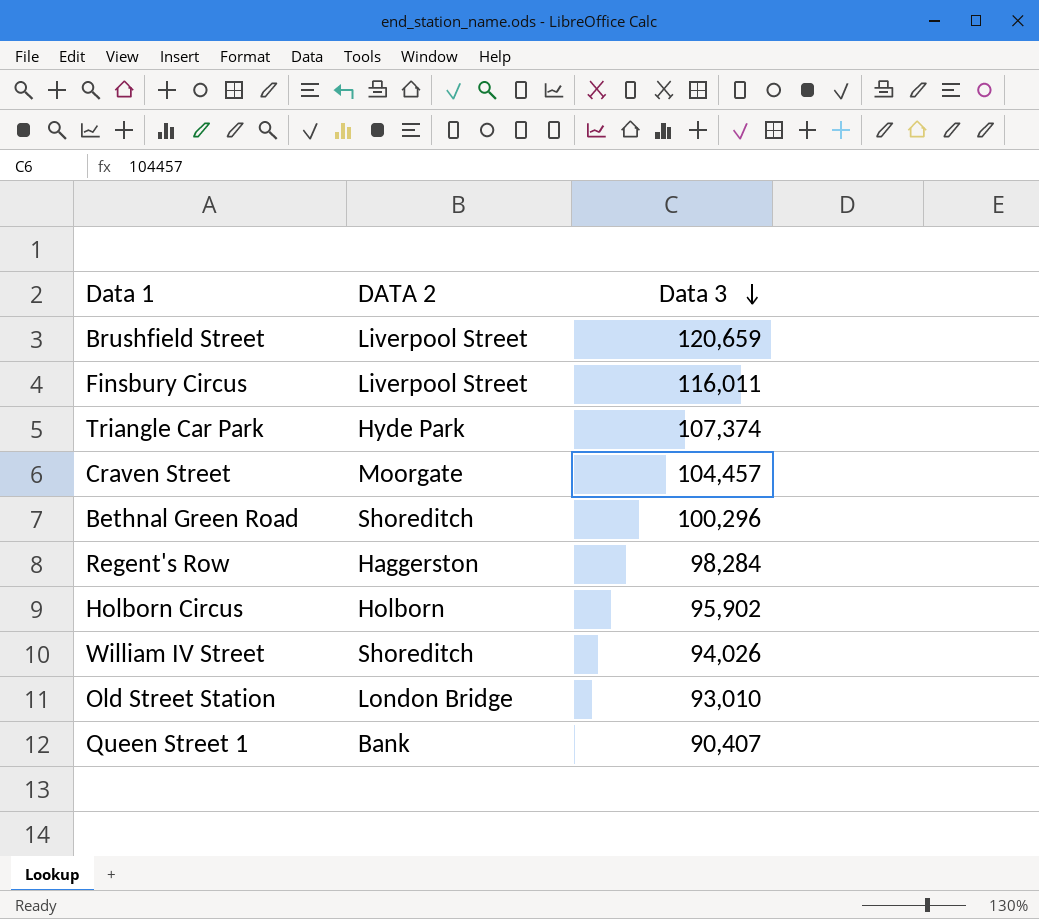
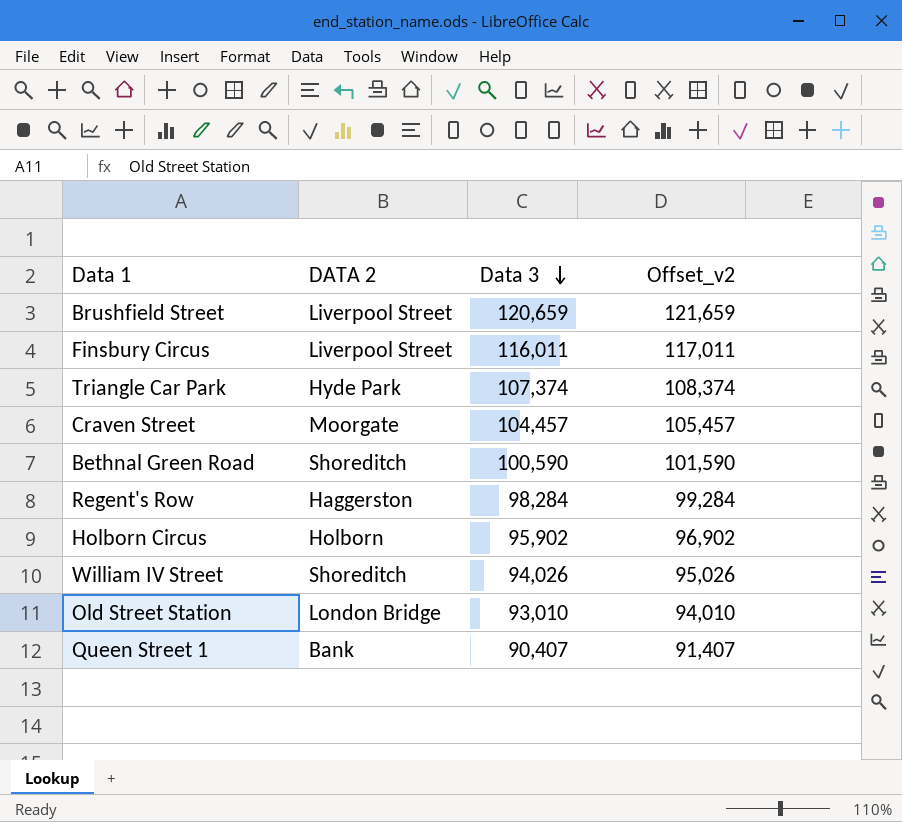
column Offset_v2 | formula: none -> [Data 3] + 1000
Bethnal Green Road | Data 3: 100,296 -> 100,590

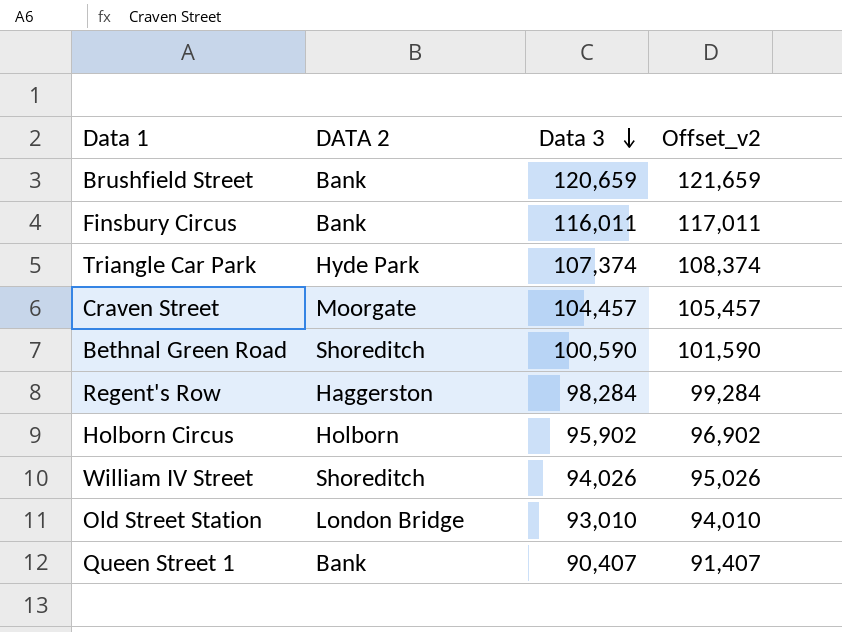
Brushfield Street | DATA 2: Liverpool Street -> Bank
Finsbury Circus | DATA 2: Liverpool Street -> Bank

